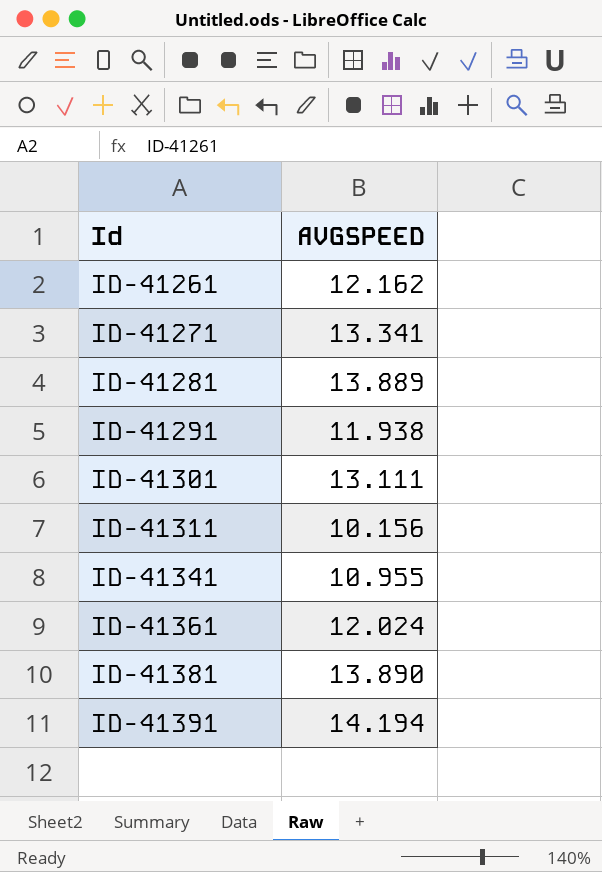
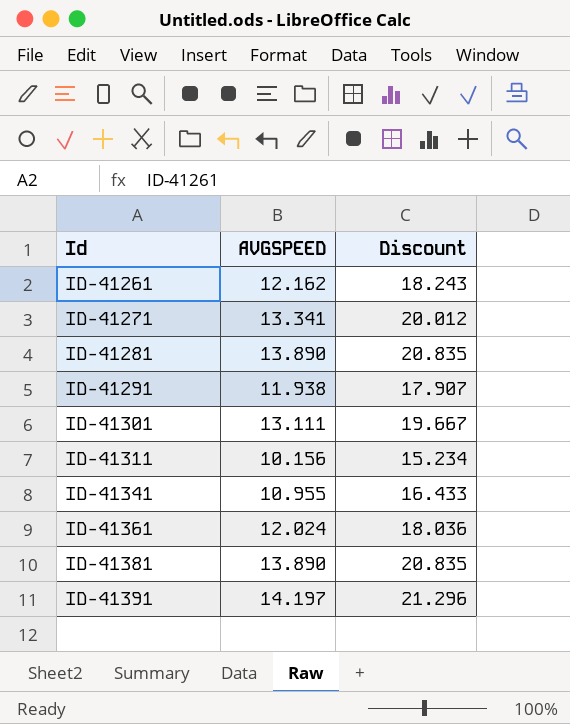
column Discount | formula: none -> [AVGSPEED] * 1.5
ID-41281 | AVGSPEED: 13.889 -> 13.890
ID-41391 | AVGSPEED: 14.194 -> 14.197

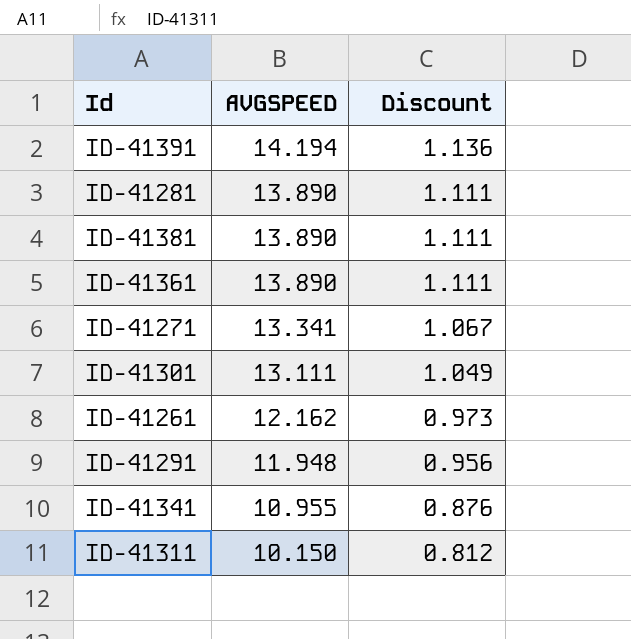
row order: Id ascending -> AVGSPEED descending
column Discount | formula: [AVGSPEED] * 1.5 -> [AVGSPEED] * 0.08
ID-41391 | AVGSPEED: 14.197 -> 14.194
ID-41361 | AVGSPEED: 12.024 -> 13.890
ID-41291 | AVGSPEED: 11.938 -> 11.948
ID-41311 | AVGSPEED: 10.156 -> 10.150

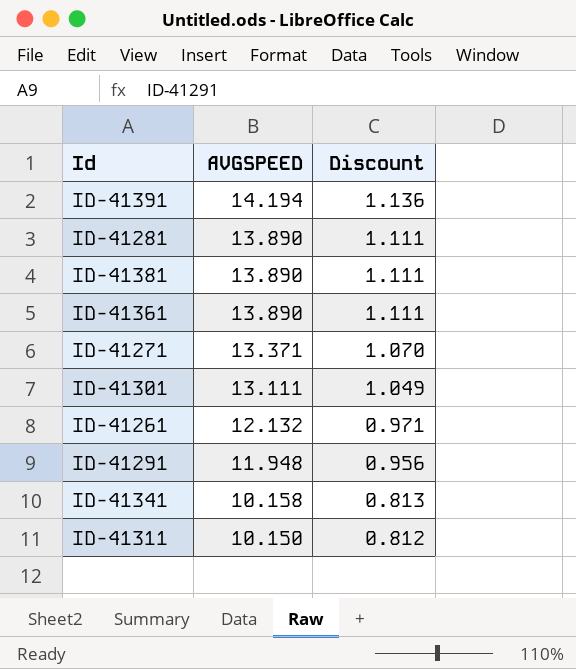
ID-41271 | AVGSPEED: 13.341 -> 13.371
ID-41271 | Discount: 1.067 -> 1.070
ID-41261 | AVGSPEED: 12.162 -> 12.132
ID-41261 | Discount: 0.973 -> 0.971
ID-41341 | AVGSPEED: 10.955 -> 10.158
ID-41341 | Discount: 0.876 -> 0.813

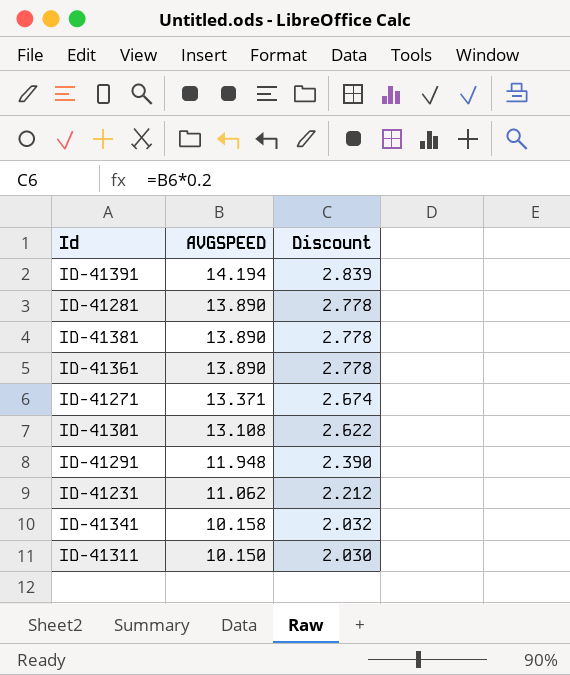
column Discount | formula: [AVGSPEED] * 0.08 -> [AVGSPEED] * 0.2
row ID-41261: 12.132 | 0.971 -> none
ID-41301 | AVGSPEED: 13.111 -> 13.108
row ID-41231: none -> 11.062 | 2.212

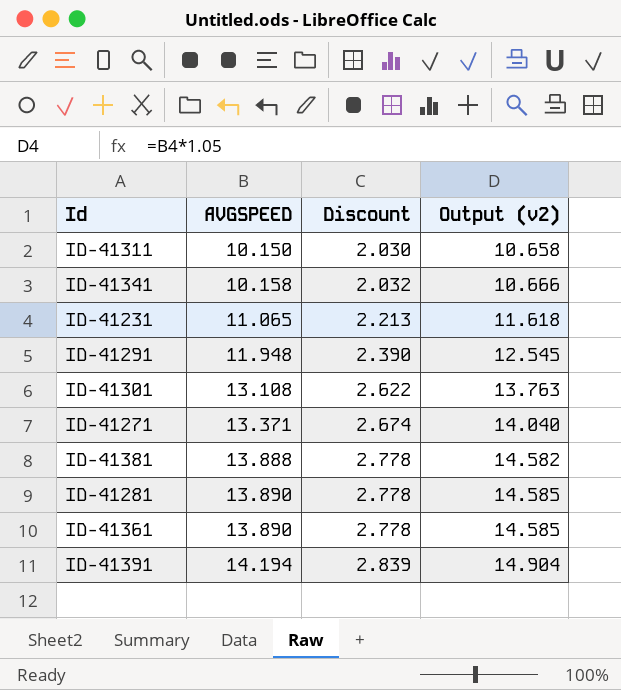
row order: AVGSPEED descending -> AVGSPEED ascending
column Output (v2) | formula: none -> [AVGSPEED] * 1.05
ID-41231 | AVGSPEED: 11.062 -> 11.065
ID-41231 | Discount: 2.212 -> 2.213
ID-41381 | AVGSPEED: 13.890 -> 13.888

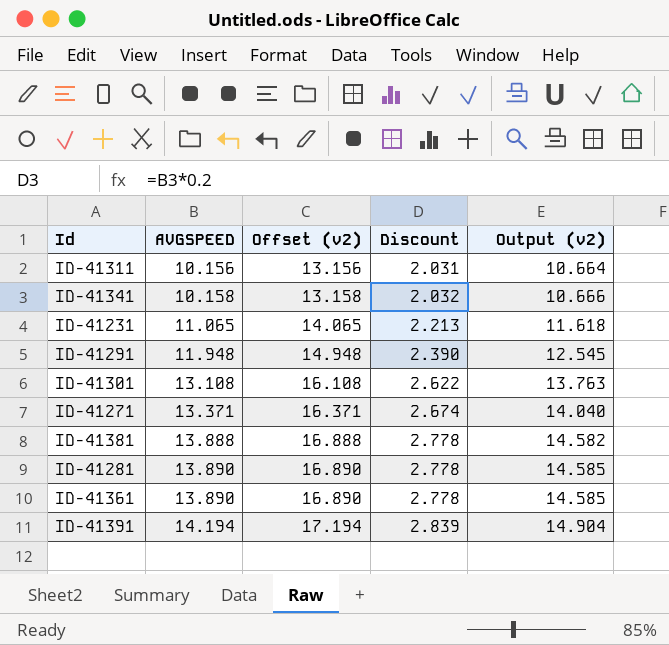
column Offset (v2) | formula: none -> [AVGSPEED] + 3
ID-41311 | AVGSPEED: 10.150 -> 10.156
ID-41311 | Discount: 2.030 -> 2.031
ID-41311 | Output (v2): 10.658 -> 10.664

